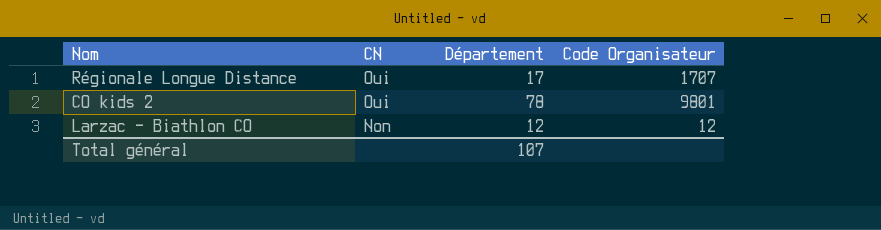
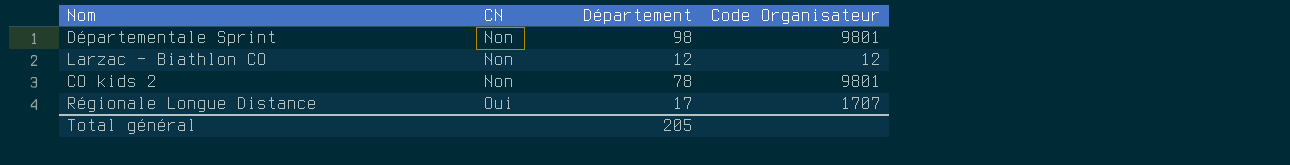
row order: CN descending -> CN ascending
row Départementale Sprint: none -> Non | 98 | 9801
CO kids 2 | CN: Oui -> Non
Total général | Département: 107 -> 205

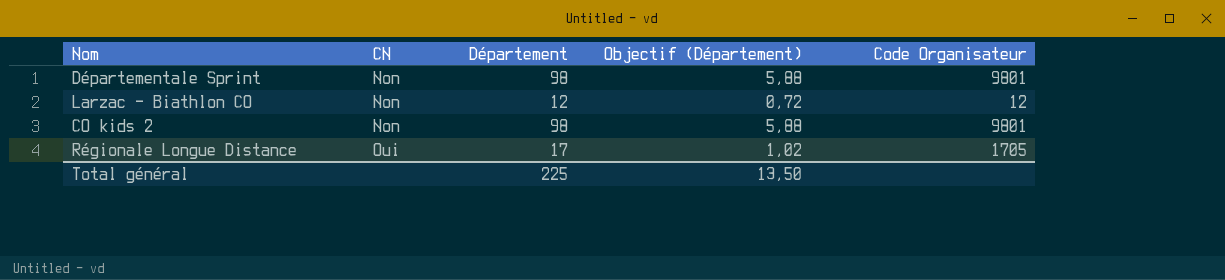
column Objectif (Département) | formula: none -> [Département] * 0,06
CO kids 2 | Département: 78 -> 98
Régionale Longue Distance | Code Organisateur: 1707 -> 1705
Total général | Département: 205 -> 225

